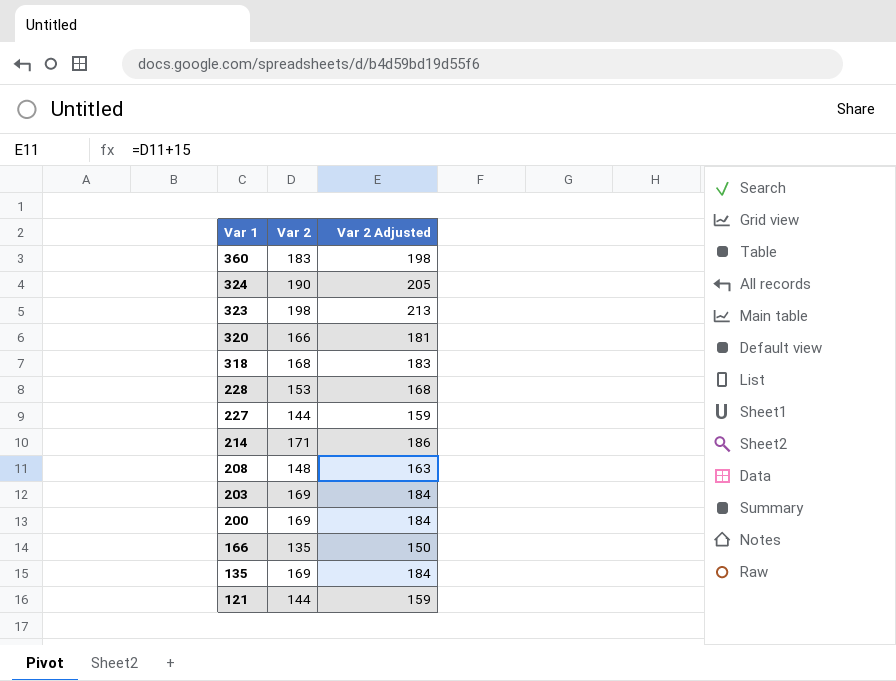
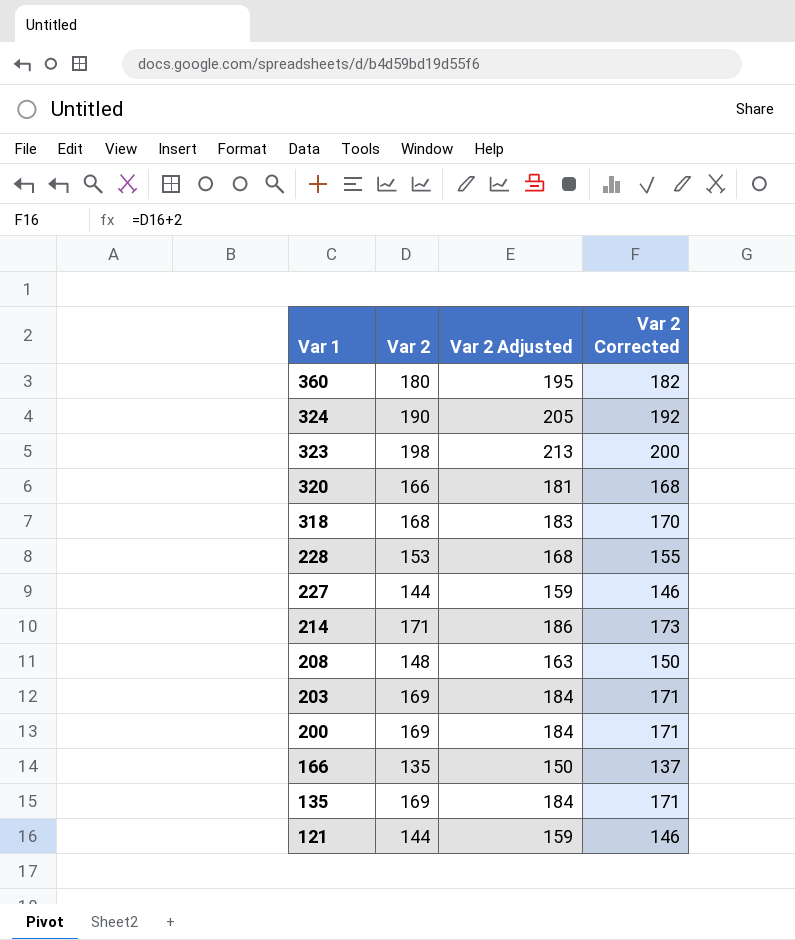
column Var 2 Corrected | formula: none -> [Var 2] + 2
360 | Var 2: 183 -> 180
360 | Var 2 Adjusted: 198 -> 195

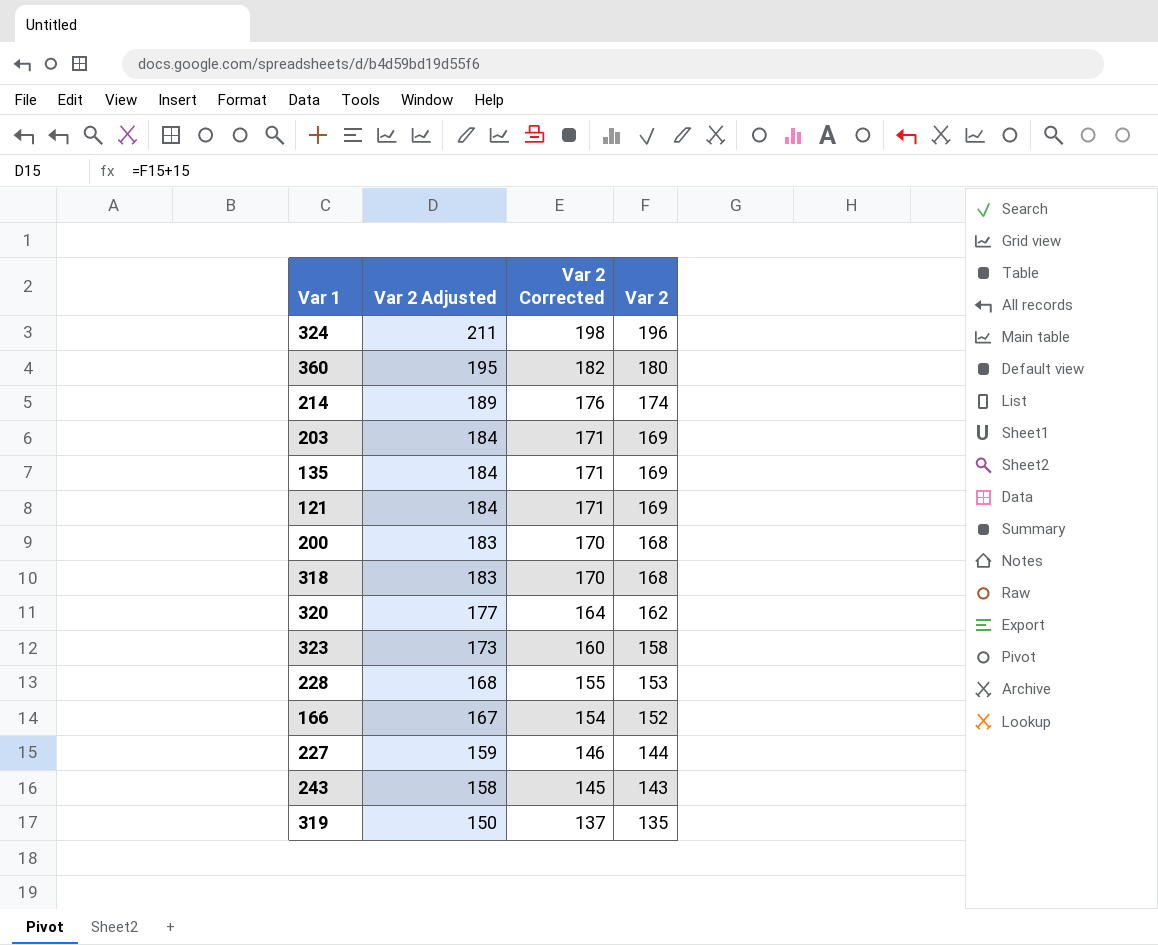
row order: Var 1 descending -> Var 2 Adjusted descending
column Var 2 | position: 2 -> 4
row 208: 148 | 163 | 150 -> none
324 | Var 2 Adjusted: 205 -> 211
324 | Var 2 Corrected: 192 -> 198
324 | Var 2: 190 -> 196
214 | Var 2 Adjusted: 186 -> 189
214 | Var 2 Corrected: 173 -> 176
214 | Var 2: 171 -> 174
121 | Var 2 Adjusted: 159 -> 184
121 | Var 2 Corrected: 146 -> 171
121 | Var 2: 144 -> 169
200 | Var 2 Adjusted: 184 -> 183
200 | Var 2 Corrected: 171 -> 170
200 | Var 2: 169 -> 168
320 | Var 2 Adjusted: 181 -> 177
320 | Var 2 Corrected: 168 -> 164
320 | Var 2: 166 -> 162
323 | Var 2 Adjusted: 213 -> 173
323 | Var 2 Corrected: 200 -> 160
323 | Var 2: 198 -> 158
166 | Var 2 Adjusted: 150 -> 167
166 | Var 2 Corrected: 137 -> 154
166 | Var 2: 135 -> 152
row 243: none -> 158 | 145 | 143
row 319: none -> 150 | 137 | 135

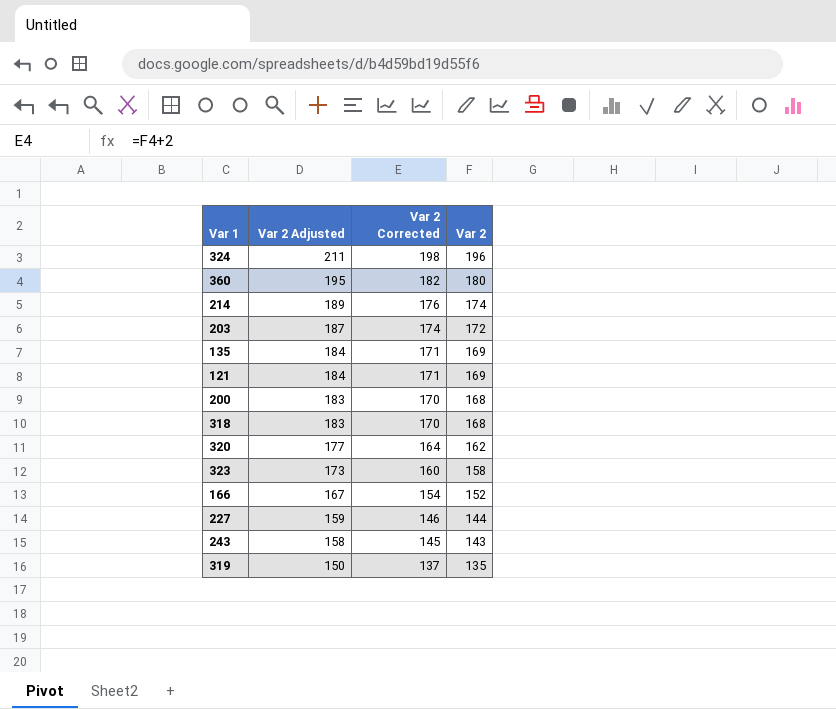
row 228: 168 | 155 | 153 -> none
203 | Var 2 Adjusted: 184 -> 187
203 | Var 2 Corrected: 171 -> 174
203 | Var 2: 169 -> 172

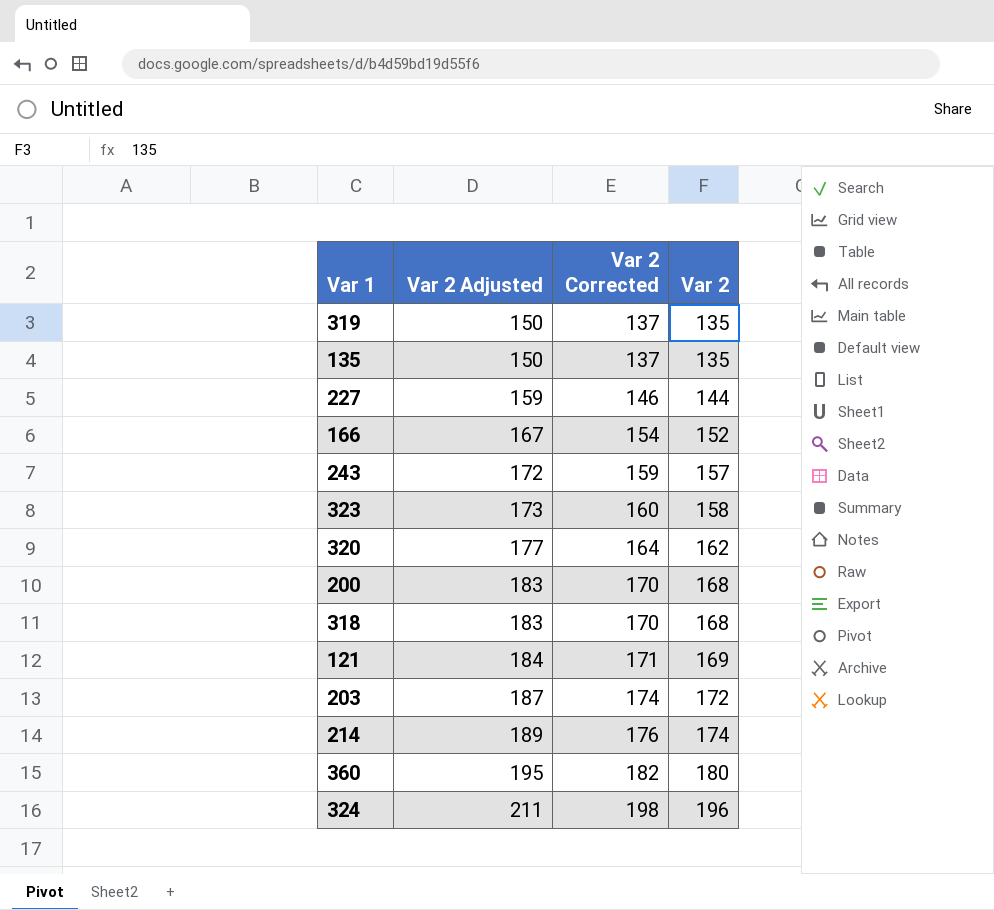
row order: Var 2 Adjusted descending -> Var 2 Adjusted ascending
135 | Var 2 Adjusted: 184 -> 150
135 | Var 2 Corrected: 171 -> 137
135 | Var 2: 169 -> 135
243 | Var 2 Adjusted: 158 -> 172
243 | Var 2 Corrected: 145 -> 159
243 | Var 2: 143 -> 157

